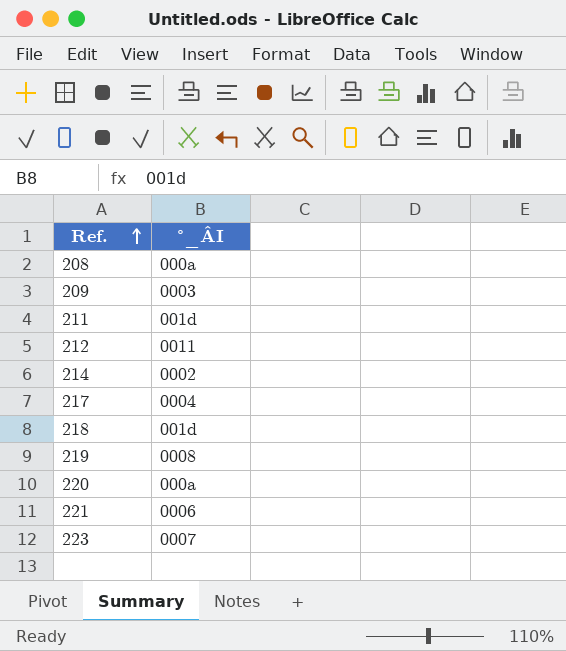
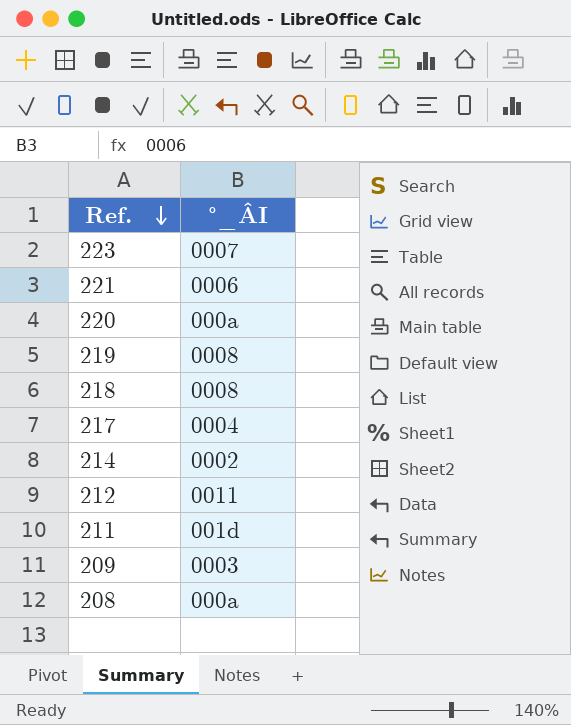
row order: Ref. ascending -> Ref. descending
218 | °_ÂI: 001d -> 0008

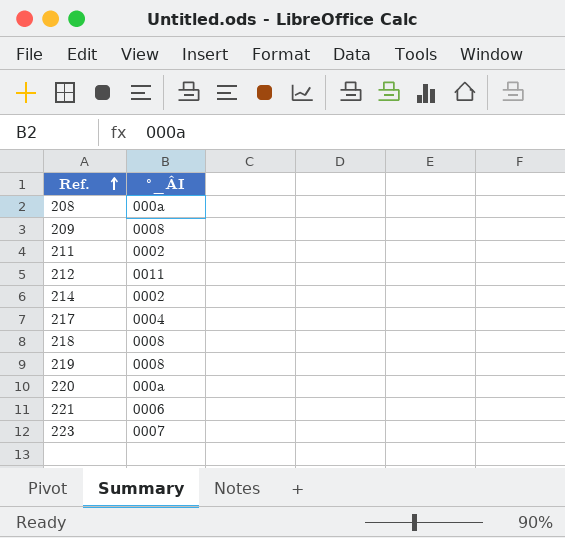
row order: Ref. descending -> Ref. ascending
209 | °_ÂI: 0003 -> 0008
211 | °_ÂI: 001d -> 0002

